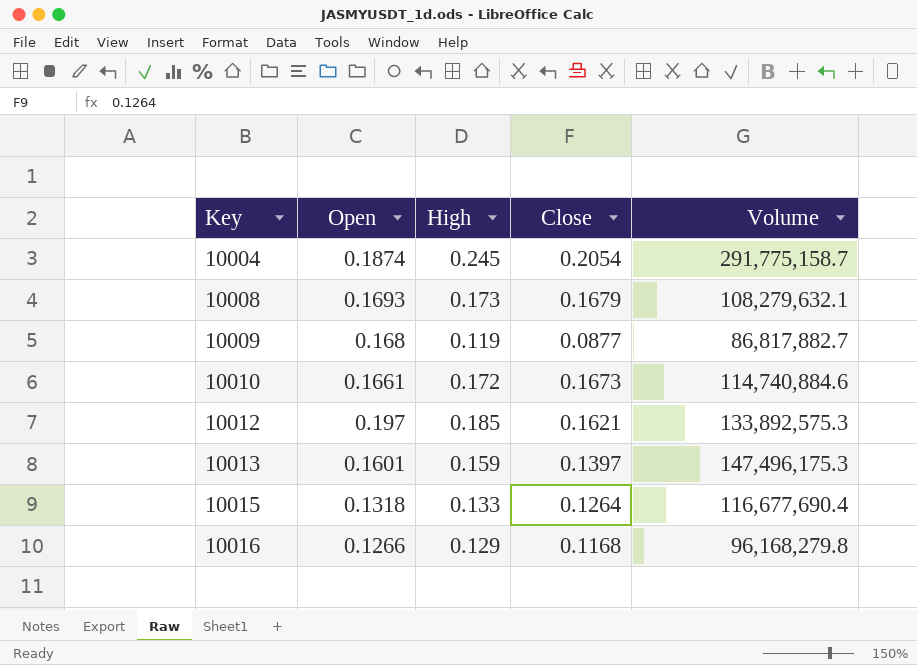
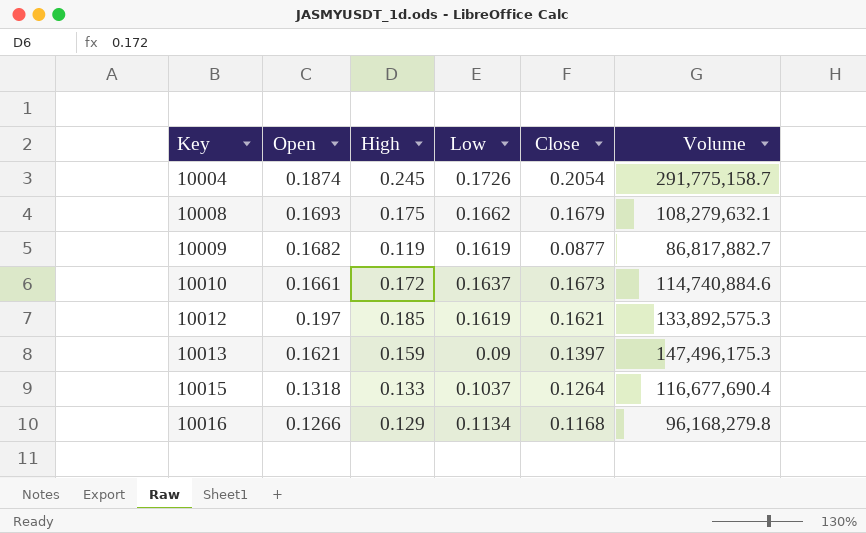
column Low | position: none -> 4
10008 | High: 0.173 -> 0.175
10009 | Open: 0.168 -> 0.1682
10013 | Open: 0.1601 -> 0.1621

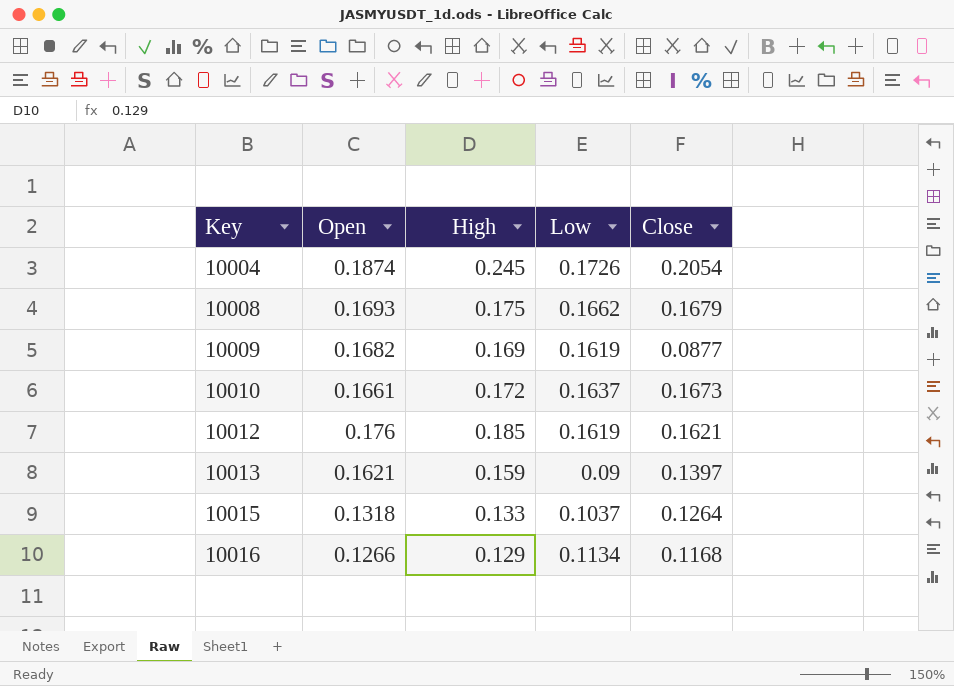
column Volume | position: 6 -> none
10009 | High: 0.119 -> 0.169
10012 | Open: 0.197 -> 0.176

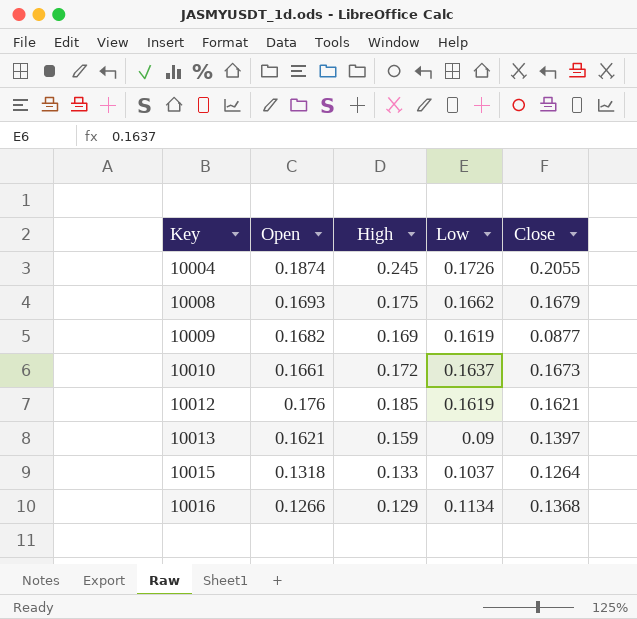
10004 | Close: 0.2054 -> 0.2055
10016 | Close: 0.1168 -> 0.1368

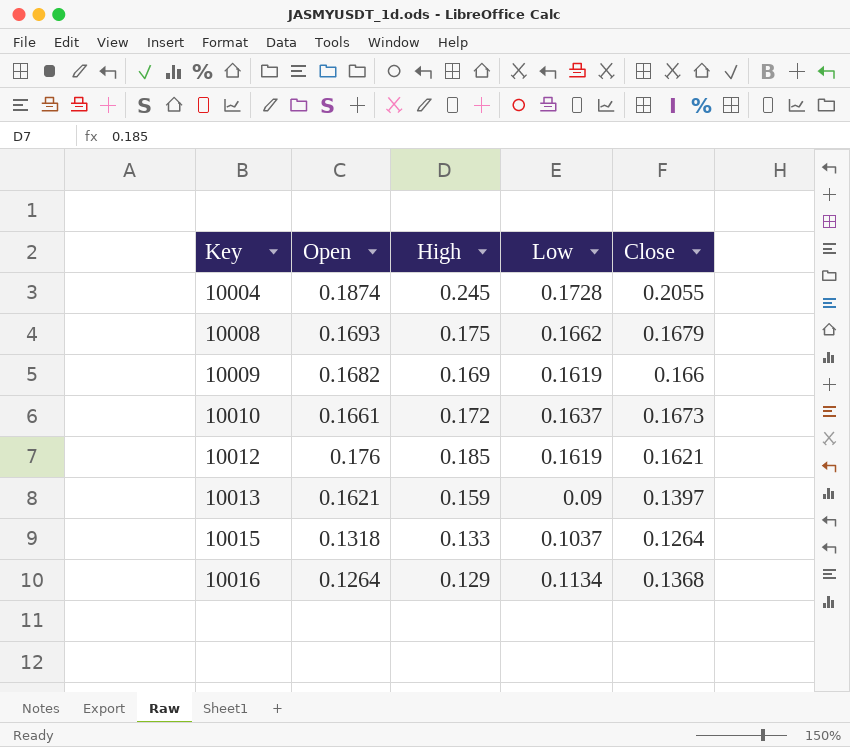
10004 | Low: 0.1726 -> 0.1728
10009 | Close: 0.0877 -> 0.166
10016 | Open: 0.1266 -> 0.1264

